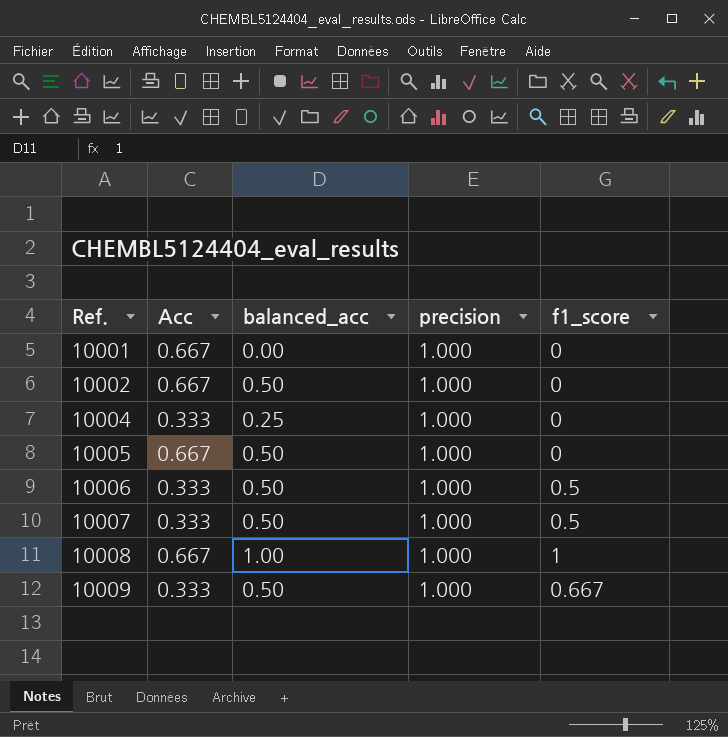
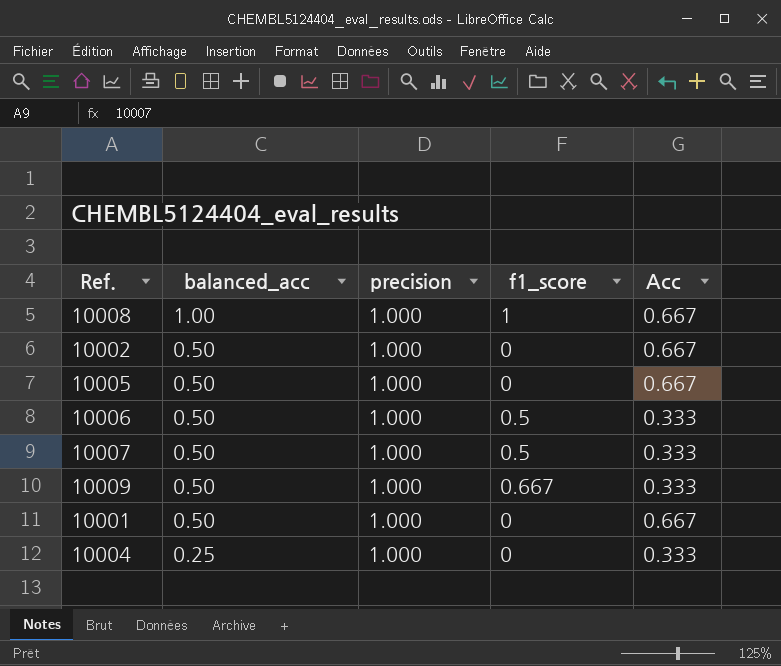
row order: Ref. ascending -> balanced_acc descending
column Acc | position: 2 -> 5
10001 | balanced_acc: 0.00 -> 0.50

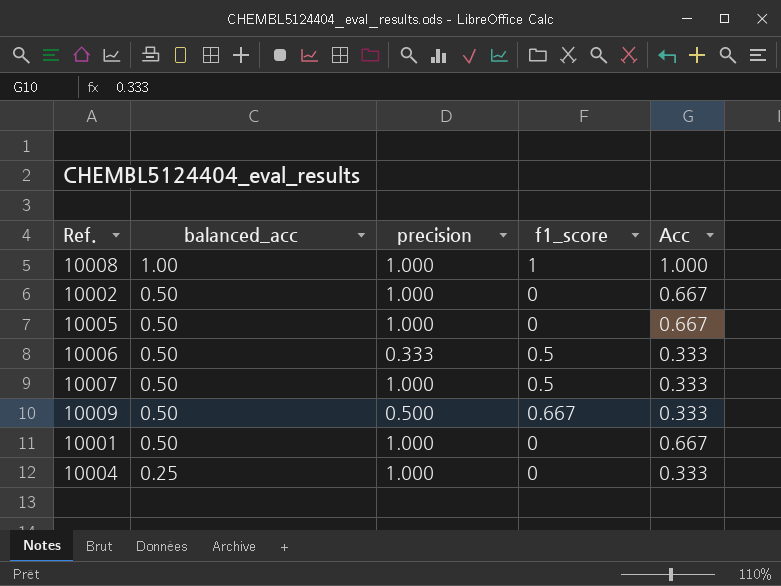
10008 | Acc: 0.667 -> 1.000
10006 | precision: 1.000 -> 0.333
10009 | precision: 1.000 -> 0.500

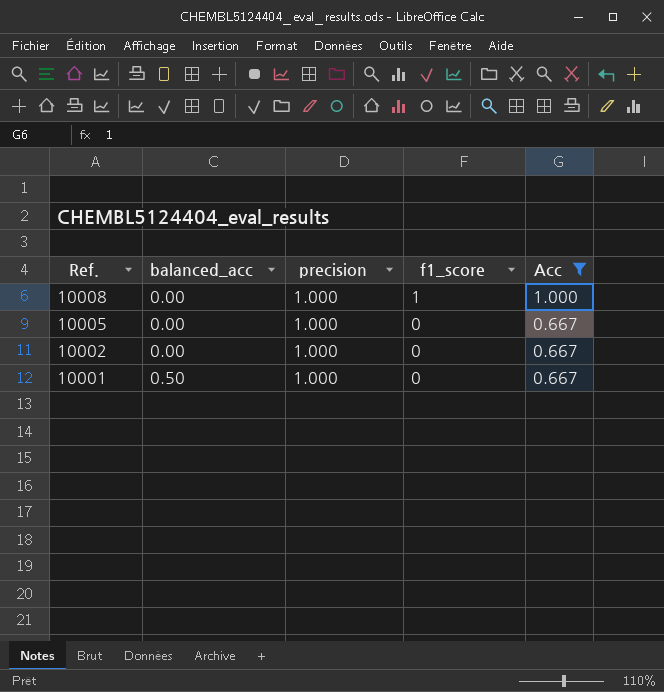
filter: none -> Acc != 0.333
row order: balanced_acc descending -> Ref. descending
10008 | balanced_acc: 1.00 -> 0.00
10005 | balanced_acc: 0.50 -> 0.00
10002 | balanced_acc: 0.50 -> 0.00

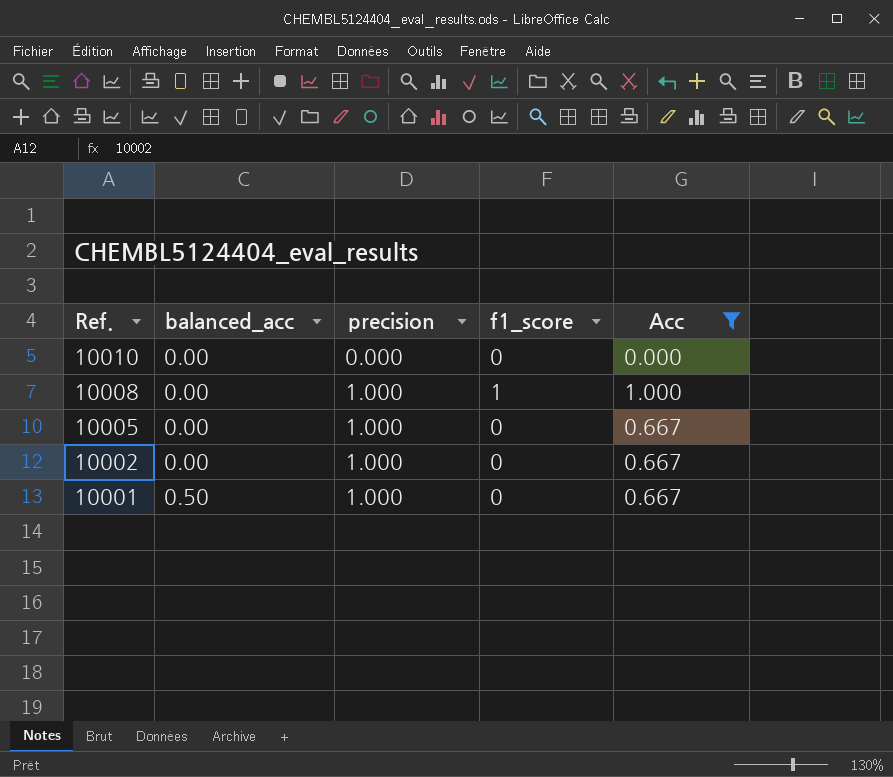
row 10010: none -> 0.00 | 0.000 | 0 | 0.000

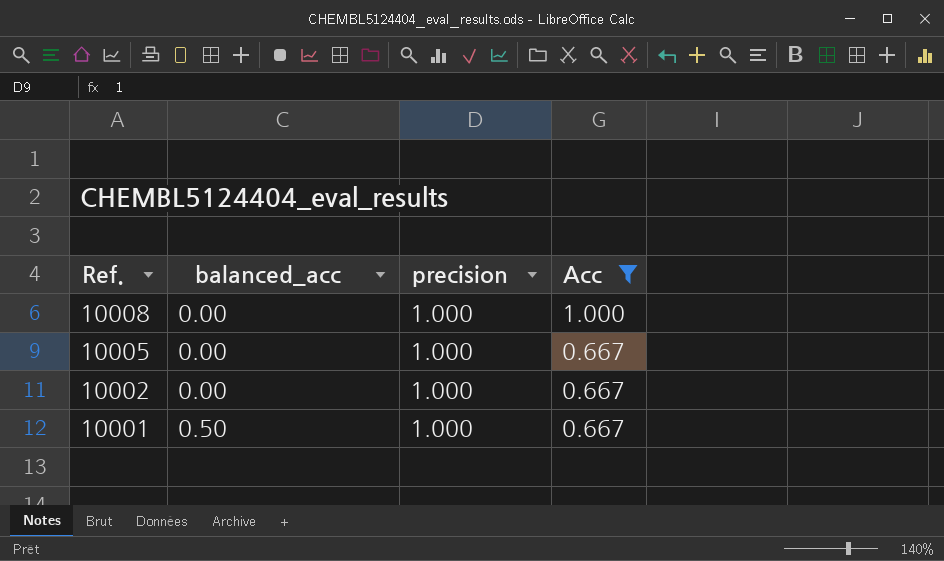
column f1_score | position: 4 -> none
row 10010: 0.00 | 0.000 | 0 | 0.000 -> none

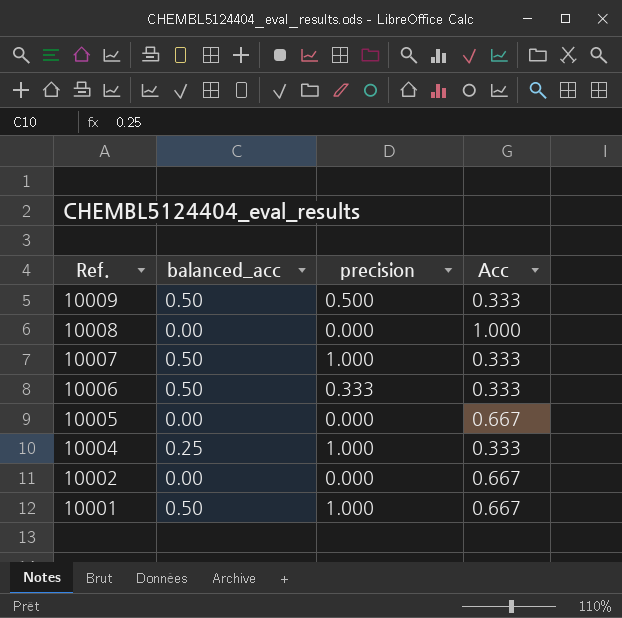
filter: Acc != 0.333 -> none
10008 | precision: 1.000 -> 0.000
10005 | precision: 1.000 -> 0.000
10002 | precision: 1.000 -> 0.000

